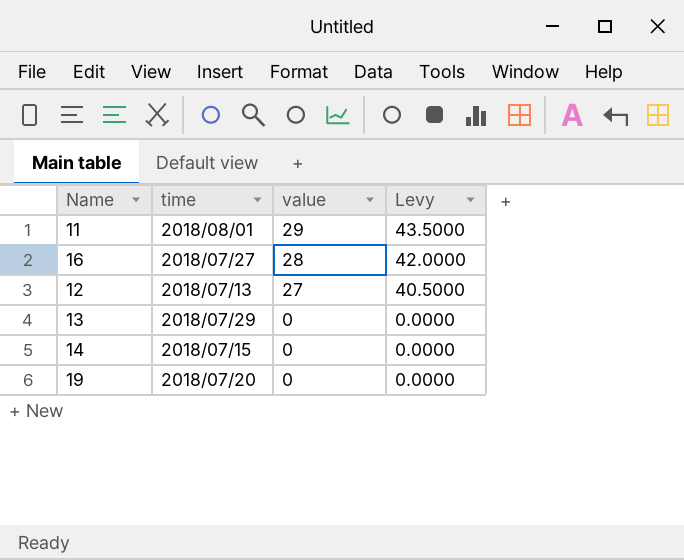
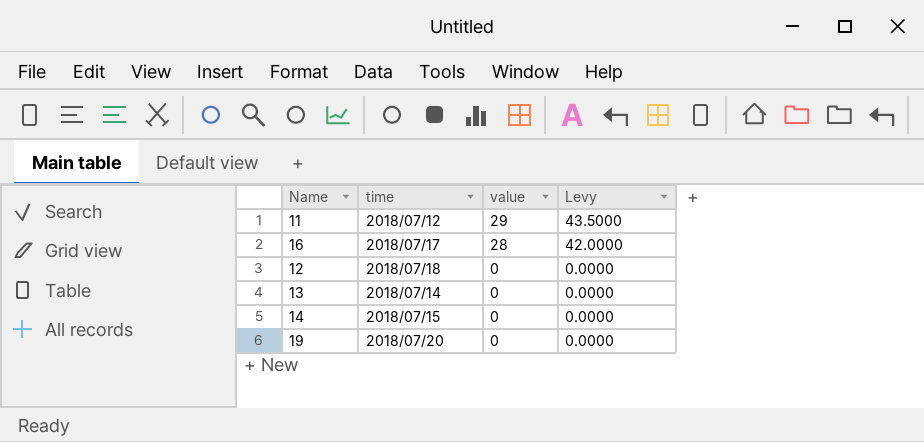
11 | time: 2018/08/01 -> 2018/07/12
16 | time: 2018/07/27 -> 2018/07/17
12 | time: 2018/07/13 -> 2018/07/18
12 | value: 27 -> 0
12 | Levy: 40.5000 -> 0.0000
13 | time: 2018/07/29 -> 2018/07/14

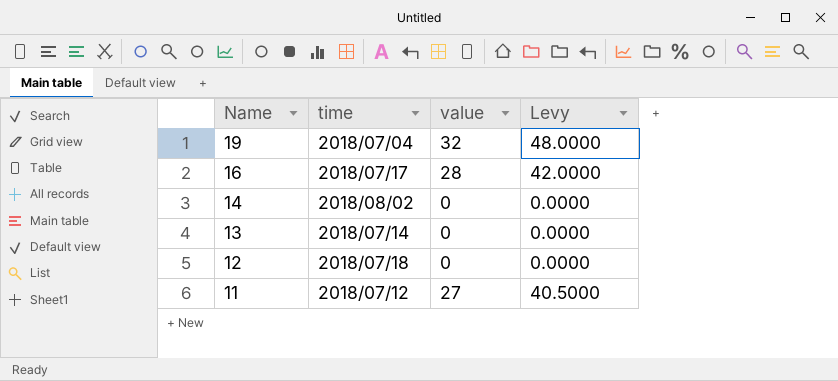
row order: value descending -> Name descending
19 | time: 2018/07/20 -> 2018/07/04
19 | value: 0 -> 32
19 | Levy: 0.0000 -> 48.0000
14 | time: 2018/07/15 -> 2018/08/02
11 | value: 29 -> 27
11 | Levy: 43.5000 -> 40.5000

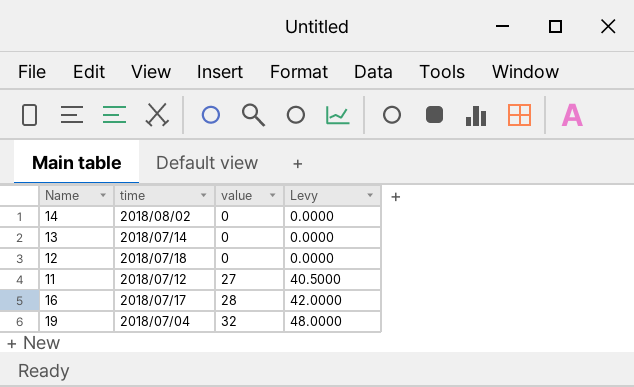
row order: Name descending -> value ascending

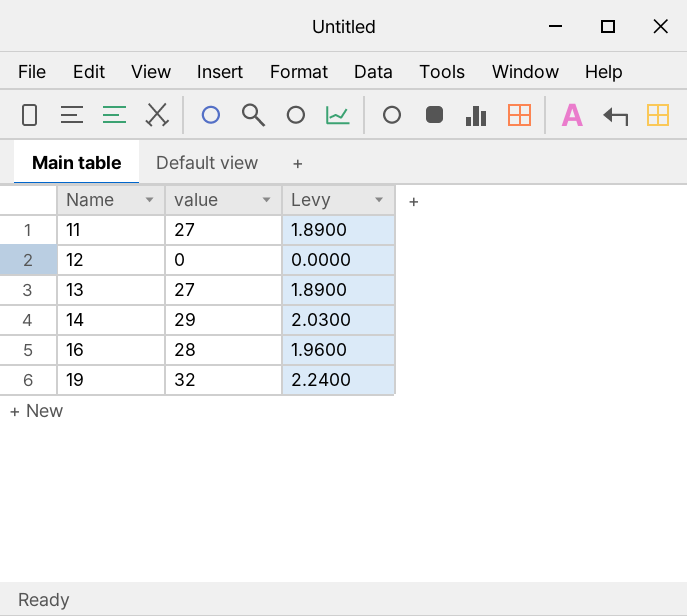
row order: value ascending -> Name ascending
column time | position: 2 -> none
column Levy | formula: [value] * 1.5 -> [value] * 0.07
13 | value: 0 -> 27
14 | value: 0 -> 29

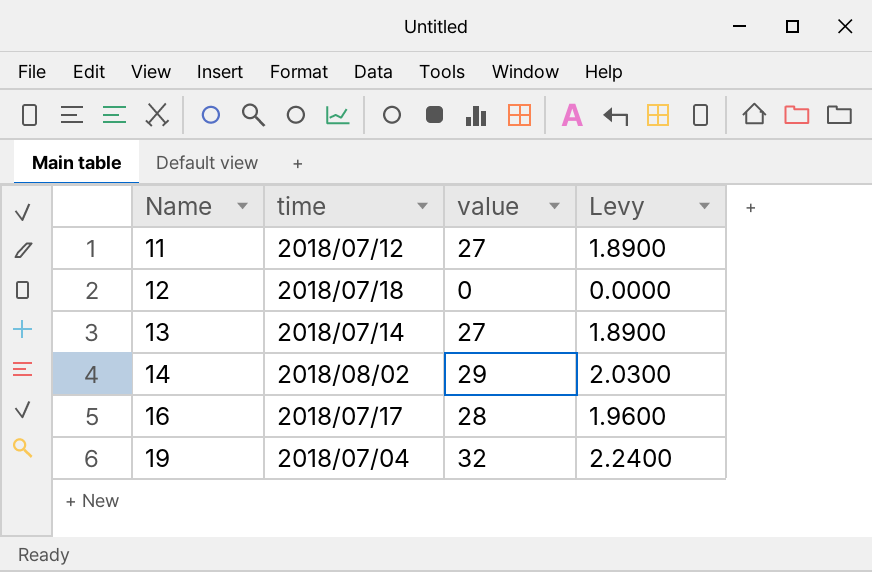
column time | position: none -> 2

